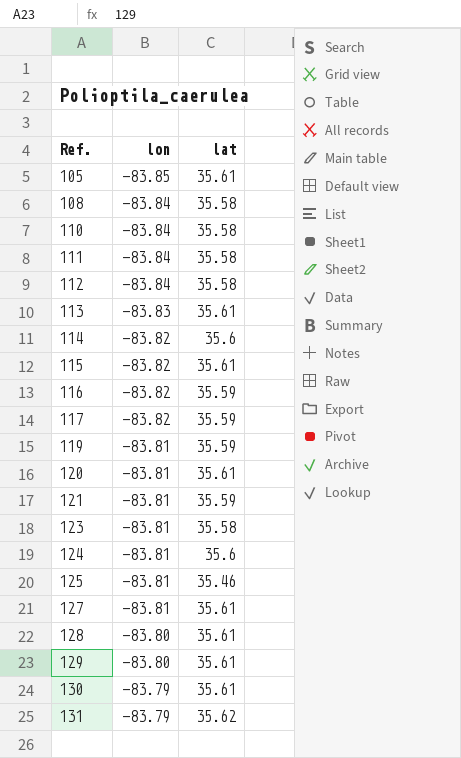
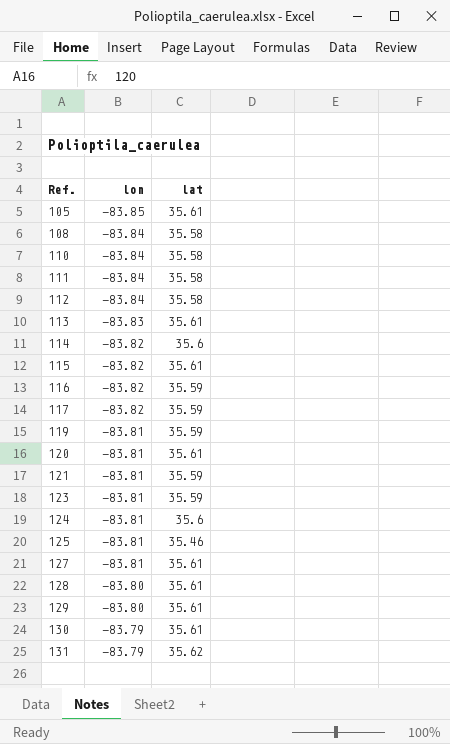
123 | lat: 35.58 -> 35.59

